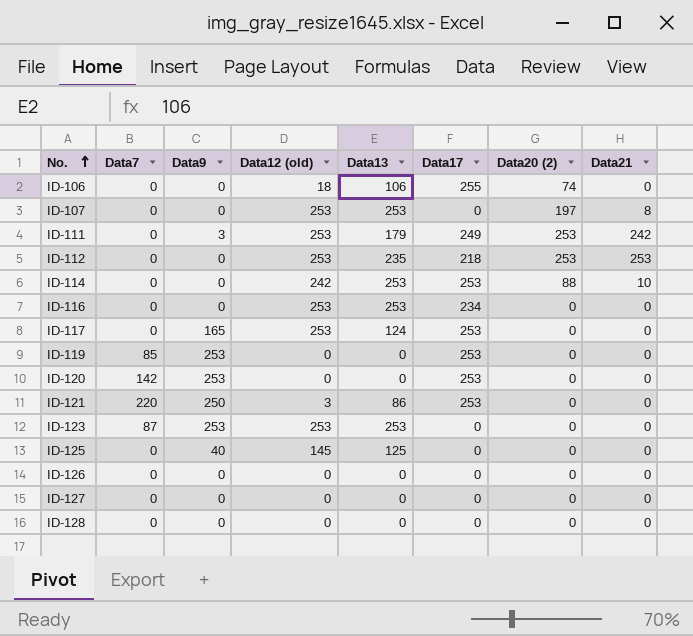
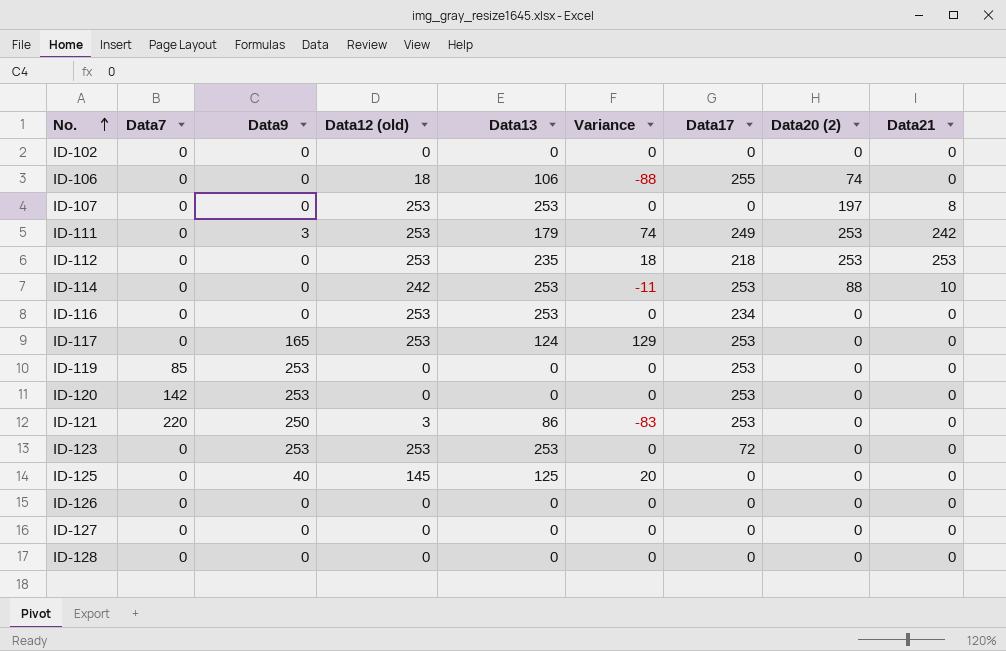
column Variance | formula: none -> [Data12 (old)] - [Data13]
row ID-102: none -> 0 | 0 | 0 | 0 | 0 | 0 | 0 | 0
ID-123 | Data7: 87 -> 0
ID-123 | Data17: 0 -> 72

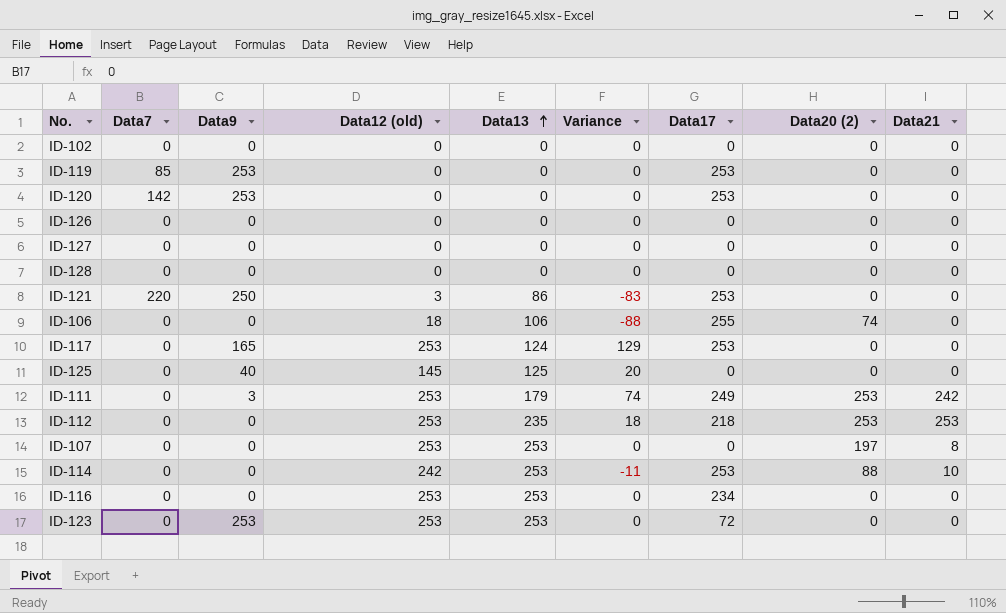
row order: No. ascending -> Data13 ascending

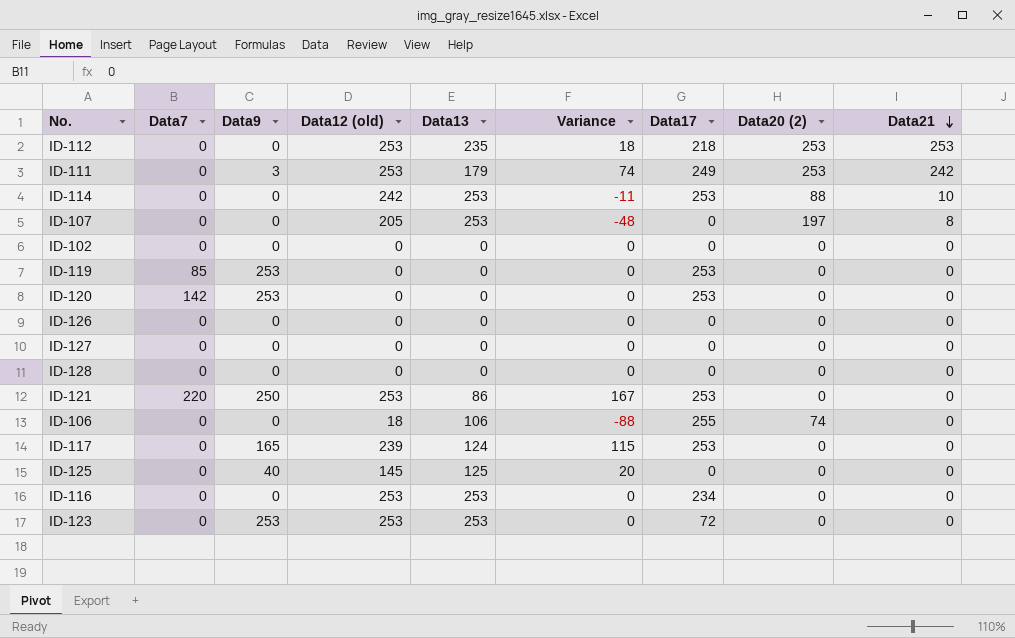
row order: Data13 ascending -> Data21 descending
ID-107 | Data12 (old): 253 -> 205
ID-107 | Variance: 0 -> -48
ID-121 | Data12 (old): 3 -> 253
ID-121 | Variance: -83 -> 167
ID-117 | Data12 (old): 253 -> 239
ID-117 | Variance: 129 -> 115

